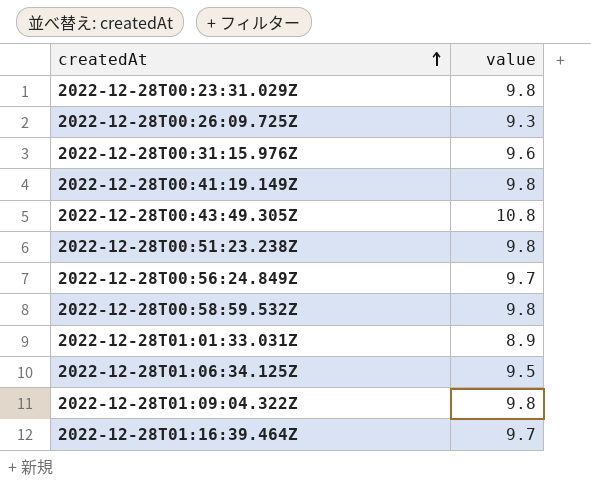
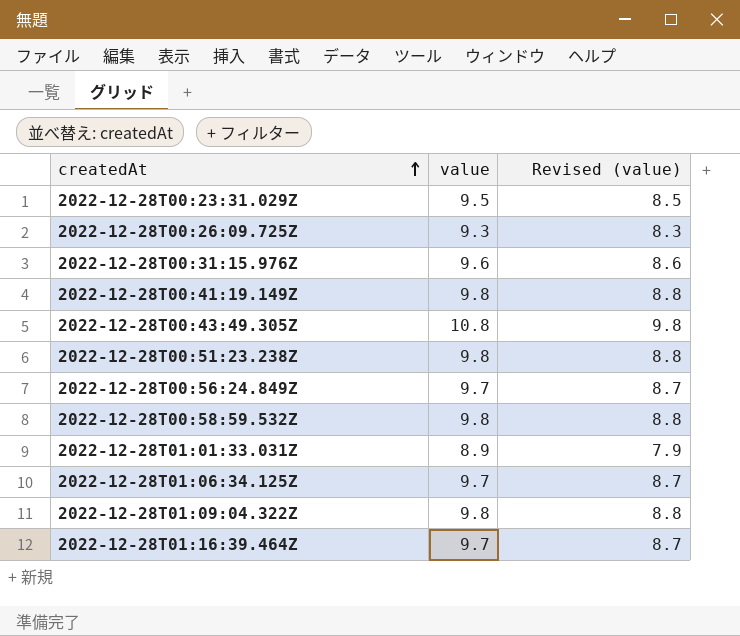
column Revised (value) | formula: none -> [value] - 1
2022-12-28T00:23:31.029Z | value: 9.8 -> 9.5
2022-12-28T01:06:34.125Z | value: 9.5 -> 9.7

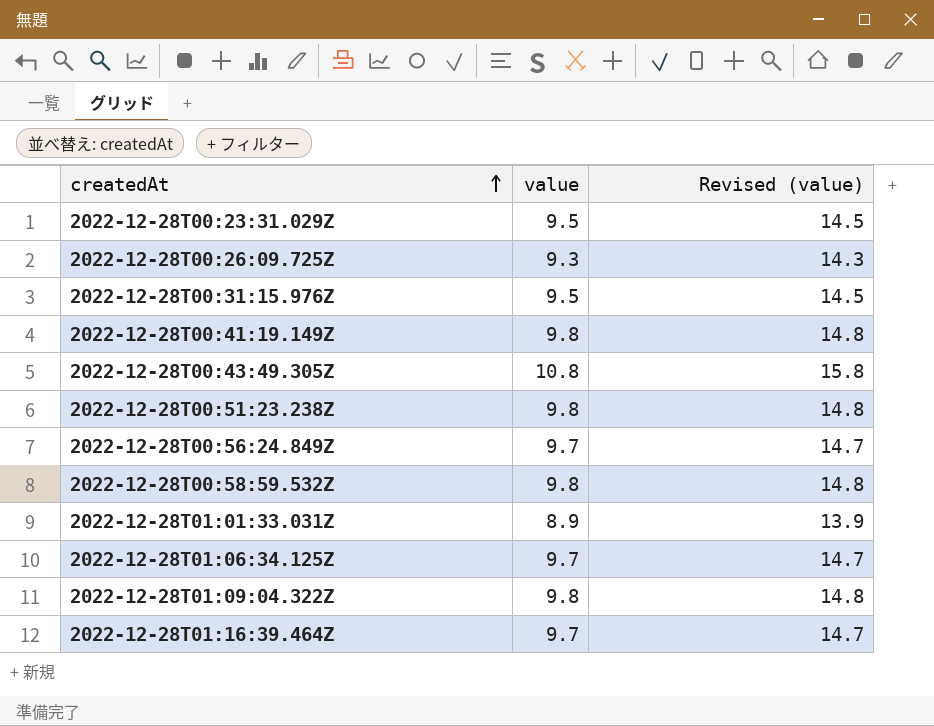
column Revised (value) | formula: [value] - 1 -> [value] + 5
2022-12-28T00:31:15.976Z | value: 9.6 -> 9.5

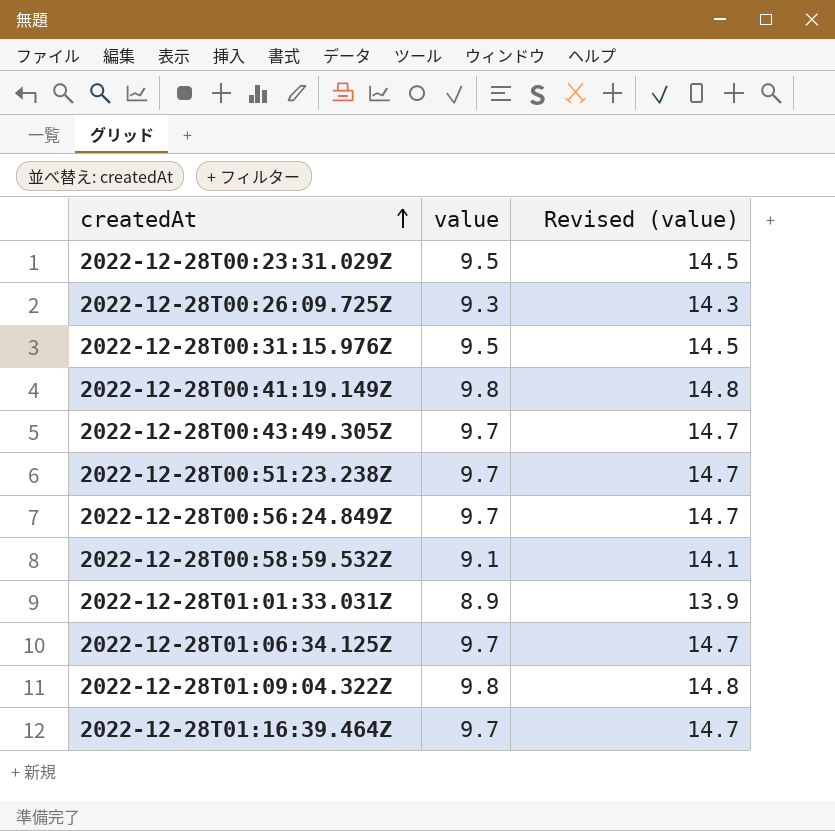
2022-12-28T00:43:49.305Z | value: 10.8 -> 9.7
2022-12-28T00:43:49.305Z | Revised (value): 15.8 -> 14.7
2022-12-28T00:51:23.238Z | value: 9.8 -> 9.7
2022-12-28T00:51:23.238Z | Revised (value): 14.8 -> 14.7
2022-12-28T00:58:59.532Z | value: 9.8 -> 9.1
2022-12-28T00:58:59.532Z | Revised (value): 14.8 -> 14.1

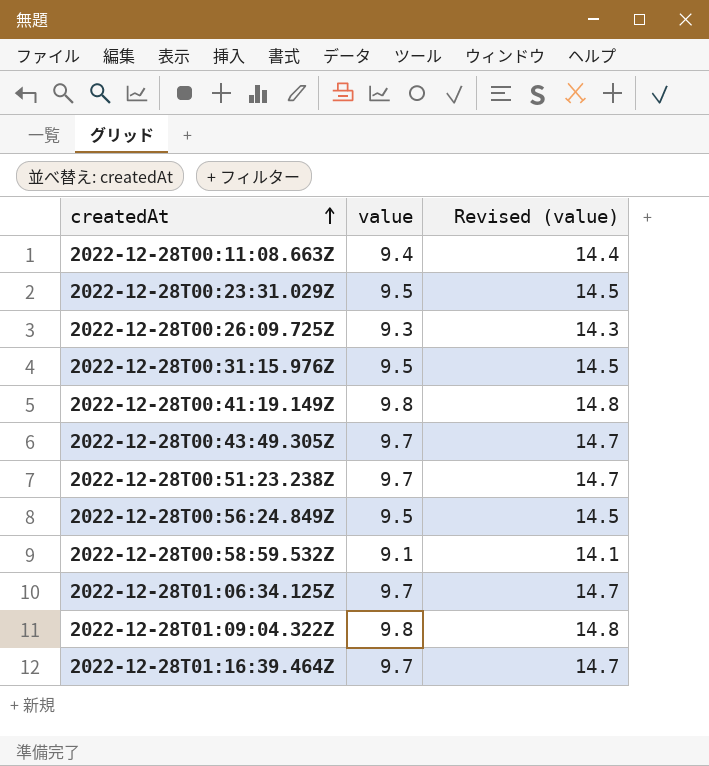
row 2022-12-28T01:01:33.031Z: 8.9 | 13.9 -> none
row 2022-12-28T00:11:08.663Z: none -> 9.4 | 14.4
2022-12-28T00:56:24.849Z | value: 9.7 -> 9.5
2022-12-28T00:56:24.849Z | Revised (value): 14.7 -> 14.5

